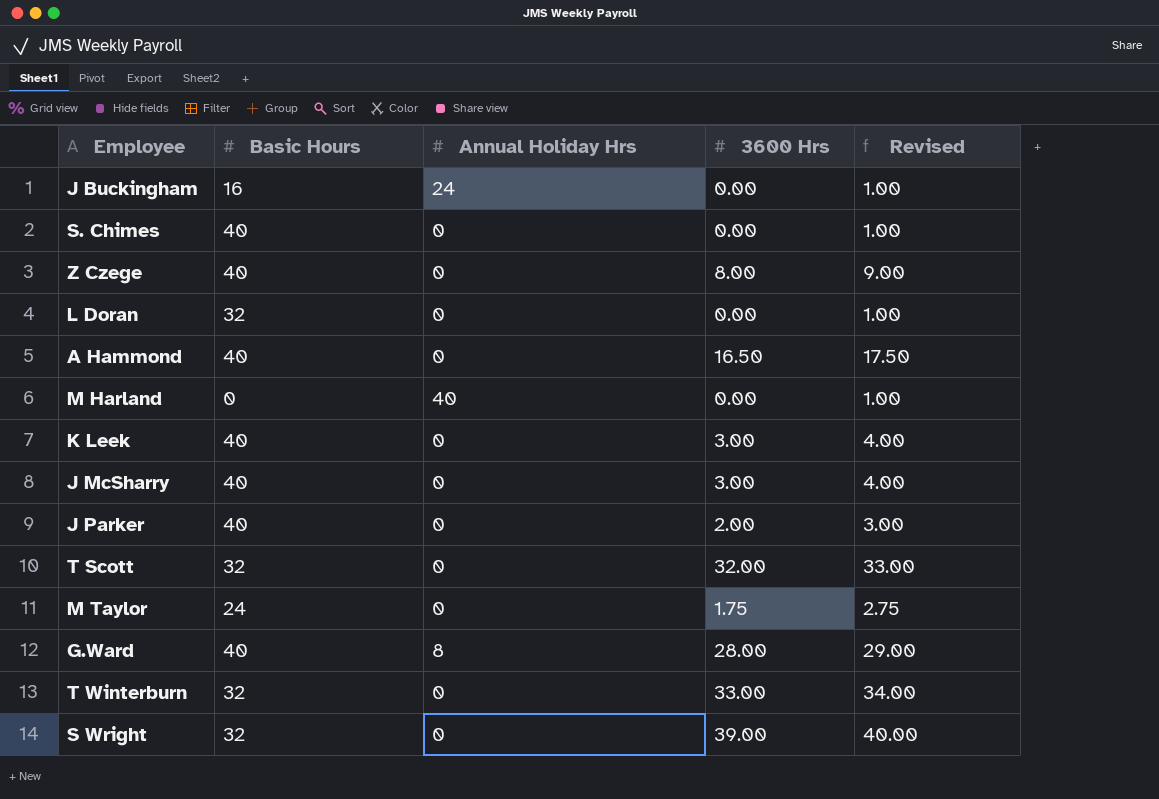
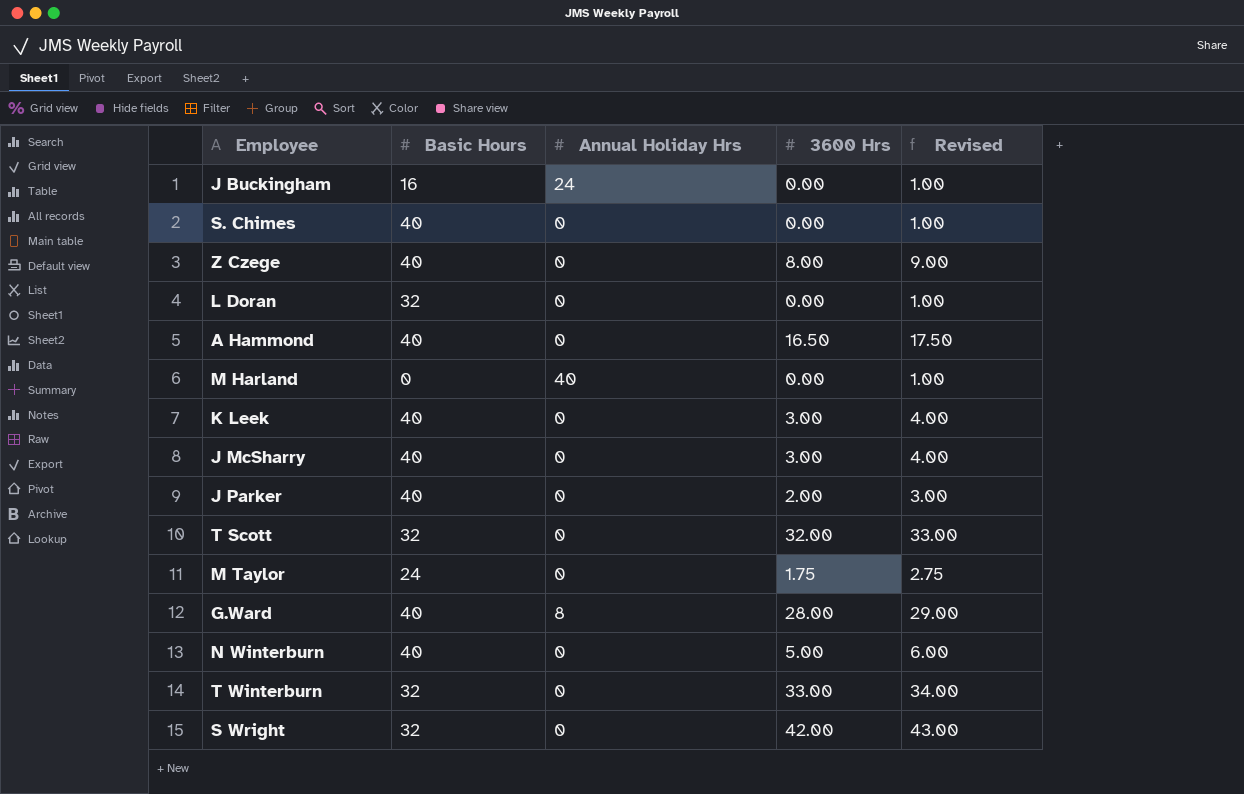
row N Winterburn: none -> 40 | 0 | 5.00 | 6.00
S Wright | 3600 Hrs: 39.00 -> 42.00
S Wright | Revised: 40.00 -> 43.00

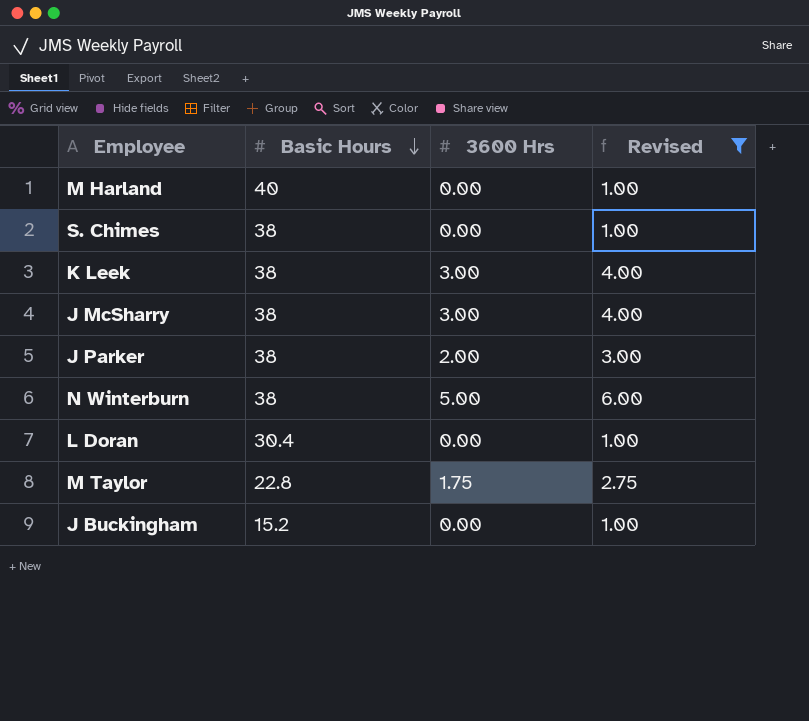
filter: none -> Revised <= 6.00
row order: none -> Basic Hours descending
column Annual Holiday Hrs | position: 3 -> none
M Harland | Basic Hours: 0 -> 40
S. Chimes | Basic Hours: 40 -> 38
K Leek | Basic Hours: 40 -> 38
J McSharry | Basic Hours: 40 -> 38
J Parker | Basic Hours: 40 -> 38
N Winterburn | Basic Hours: 40 -> 38
L Doran | Basic Hours: 32 -> 30.4
M Taylor | Basic Hours: 24 -> 22.8
J Buckingham | Basic Hours: 16 -> 15.2

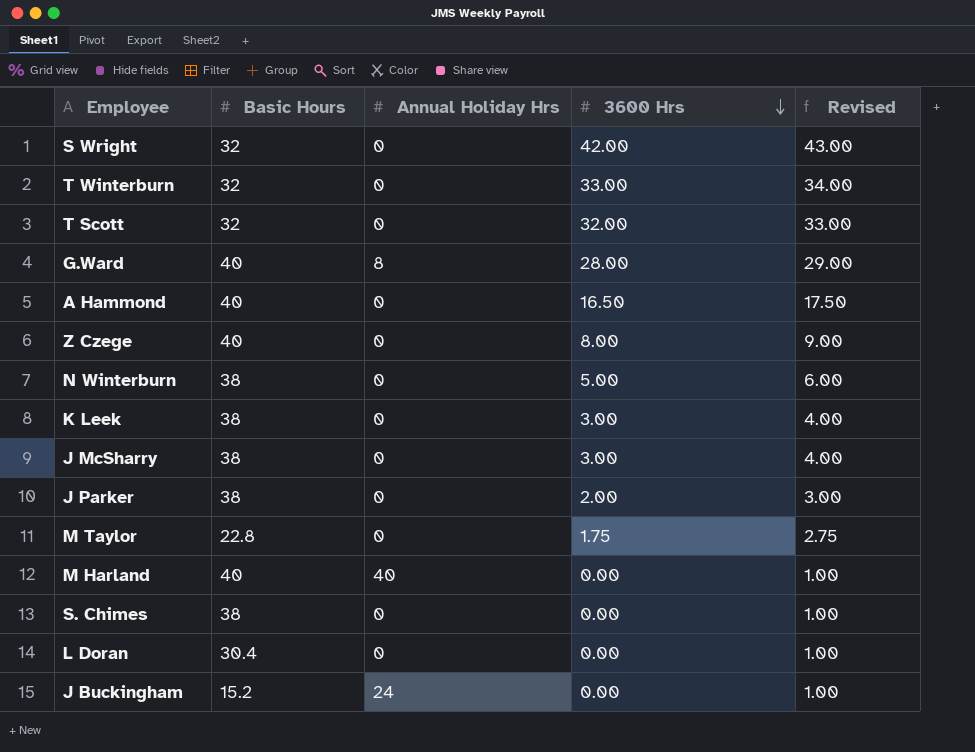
filter: Revised <= 6.00 -> none
row order: Basic Hours descending -> 3600 Hrs descending
column Annual Holiday Hrs | position: none -> 3

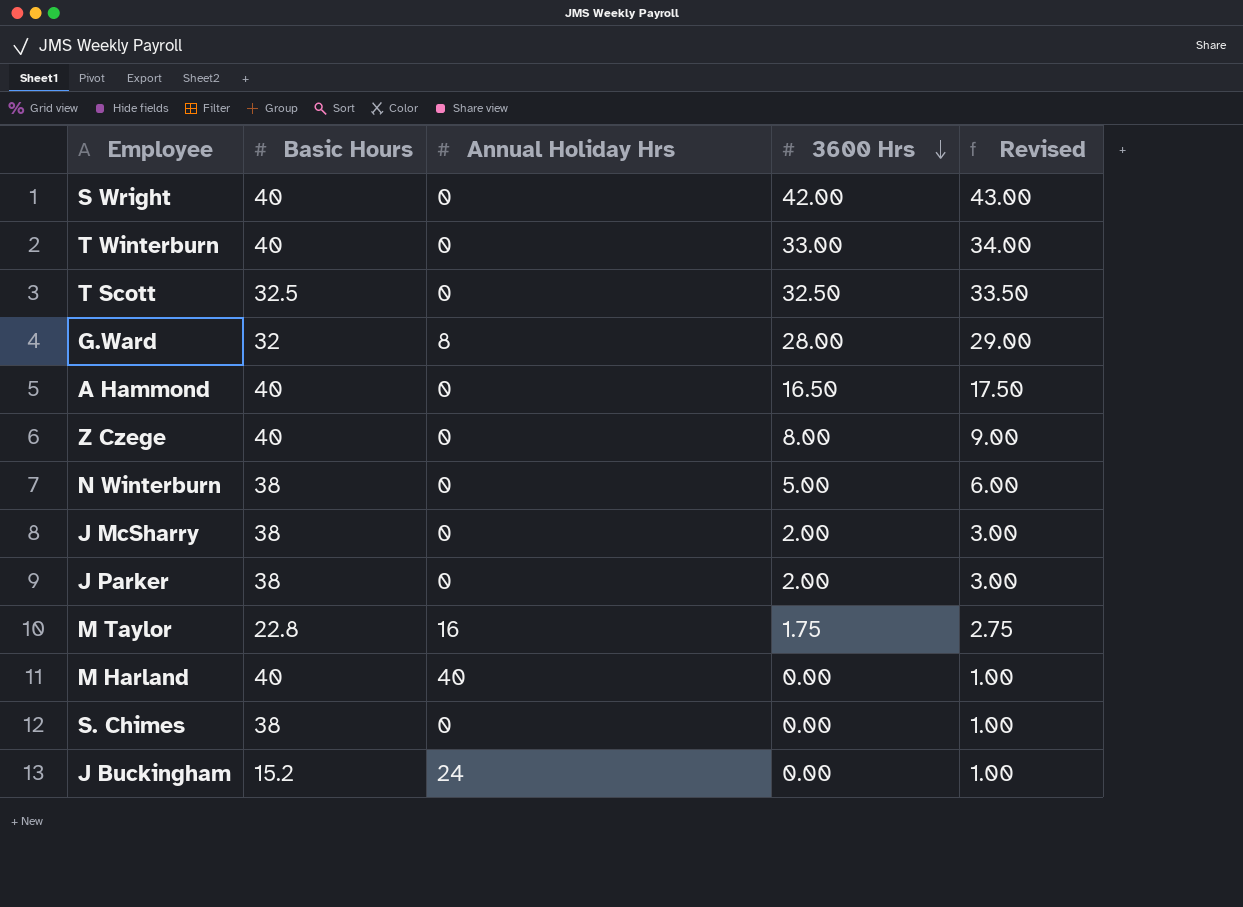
row K Leek: 38 | 0 | 3.00 | 4.00 -> none
row L Doran: 30.4 | 0 | 0.00 | 1.00 -> none
S Wright | Basic Hours: 32 -> 40
T Winterburn | Basic Hours: 32 -> 40
T Scott | Basic Hours: 32 -> 32.5
T Scott | 3600 Hrs: 32.00 -> 32.50
T Scott | Revised: 33.00 -> 33.50
G.Ward | Basic Hours: 40 -> 32
J McSharry | 3600 Hrs: 3.00 -> 2.00
J McSharry | Revised: 4.00 -> 3.00
M Taylor | Annual Holiday Hrs: 0 -> 16

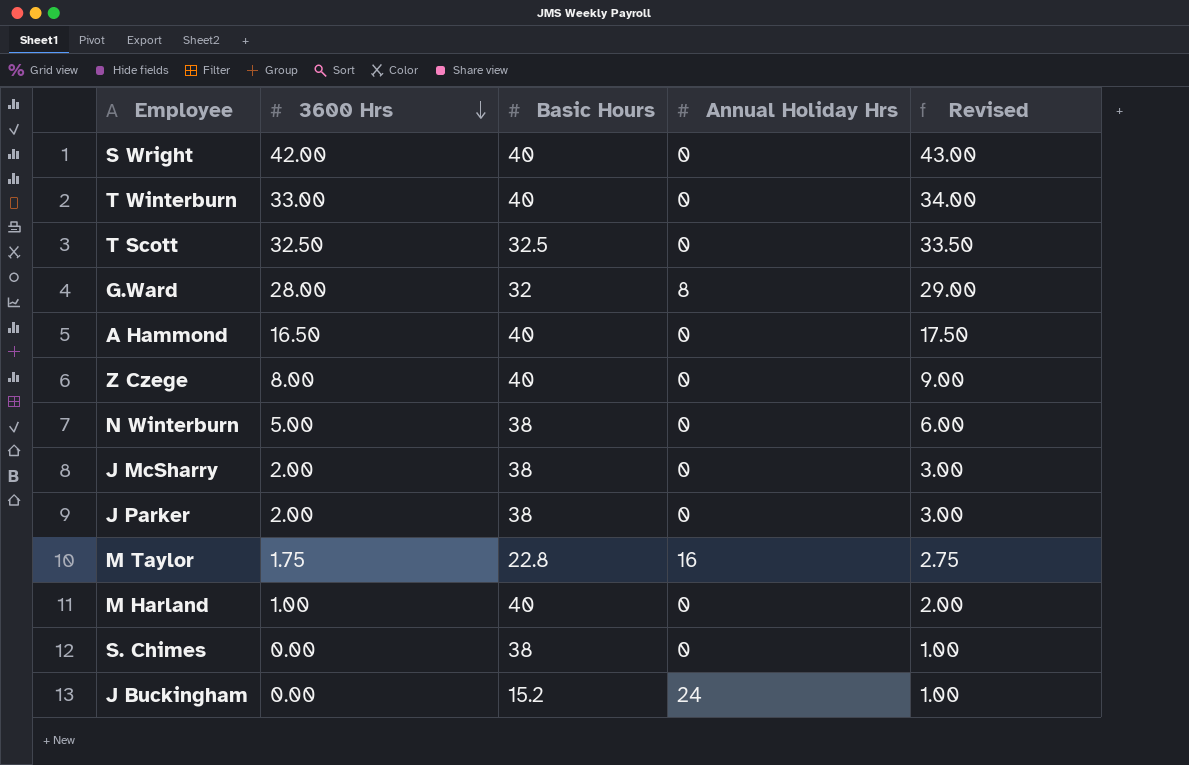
column 3600 Hrs | position: 4 -> 2
M Harland | 3600 Hrs: 0.00 -> 1.00
M Harland | Annual Holiday Hrs: 40 -> 0
M Harland | Revised: 1.00 -> 2.00

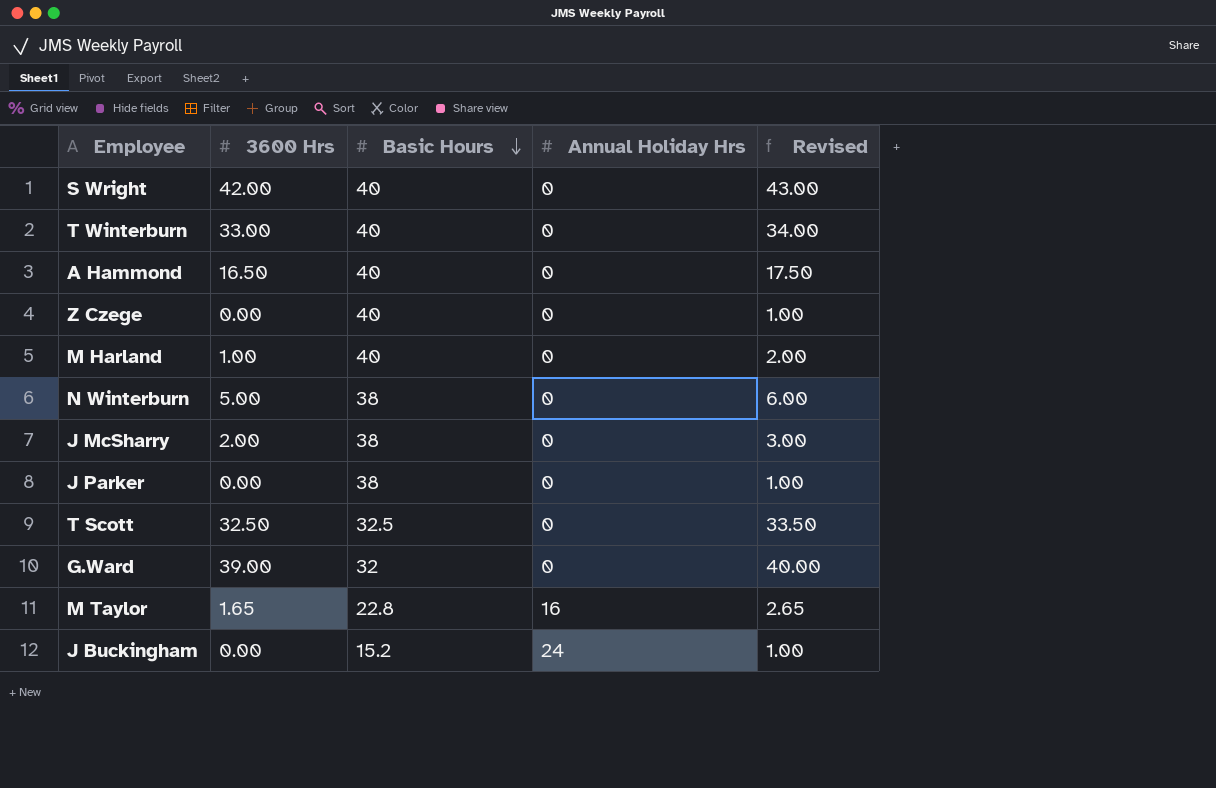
row order: 3600 Hrs descending -> Basic Hours descending
row S. Chimes: 0.00 | 38 | 0 | 1.00 -> none
Z Czege | 3600 Hrs: 8.00 -> 0.00
Z Czege | Revised: 9.00 -> 1.00
J Parker | 3600 Hrs: 2.00 -> 0.00
J Parker | Revised: 3.00 -> 1.00
G.Ward | 3600 Hrs: 28.00 -> 39.00
G.Ward | Annual Holiday Hrs: 8 -> 0
G.Ward | Revised: 29.00 -> 40.00
M Taylor | 3600 Hrs: 1.75 -> 1.65
M Taylor | Revised: 2.75 -> 2.65

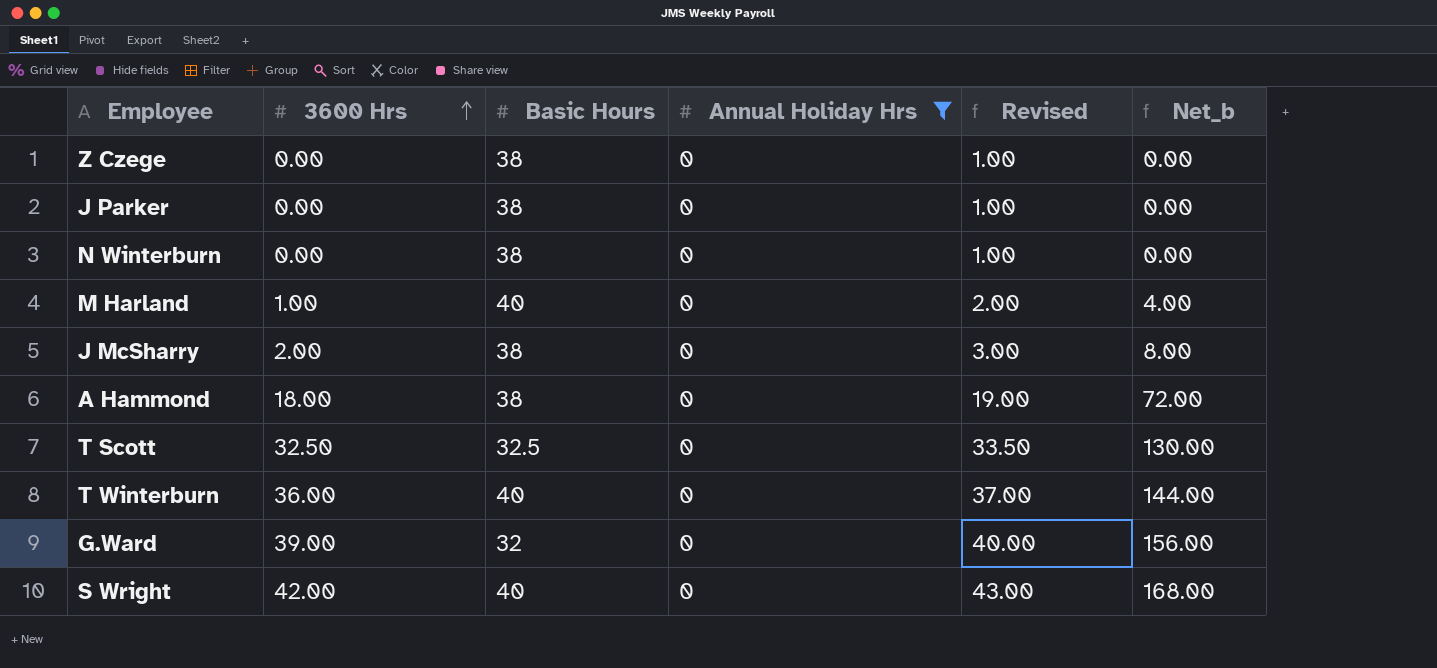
filter: none -> Annual Holiday Hrs = 0
row order: Basic Hours descending -> 3600 Hrs ascending
column Net_b | formula: none -> [3600 Hrs] * 4
Z Czege | Basic Hours: 40 -> 38
N Winterburn | 3600 Hrs: 5.00 -> 0.00
N Winterburn | Revised: 6.00 -> 1.00
A Hammond | 3600 Hrs: 16.50 -> 18.00
A Hammond | Basic Hours: 40 -> 38
A Hammond | Revised: 17.50 -> 19.00
T Winterburn | 3600 Hrs: 33.00 -> 36.00
T Winterburn | Revised: 34.00 -> 37.00

